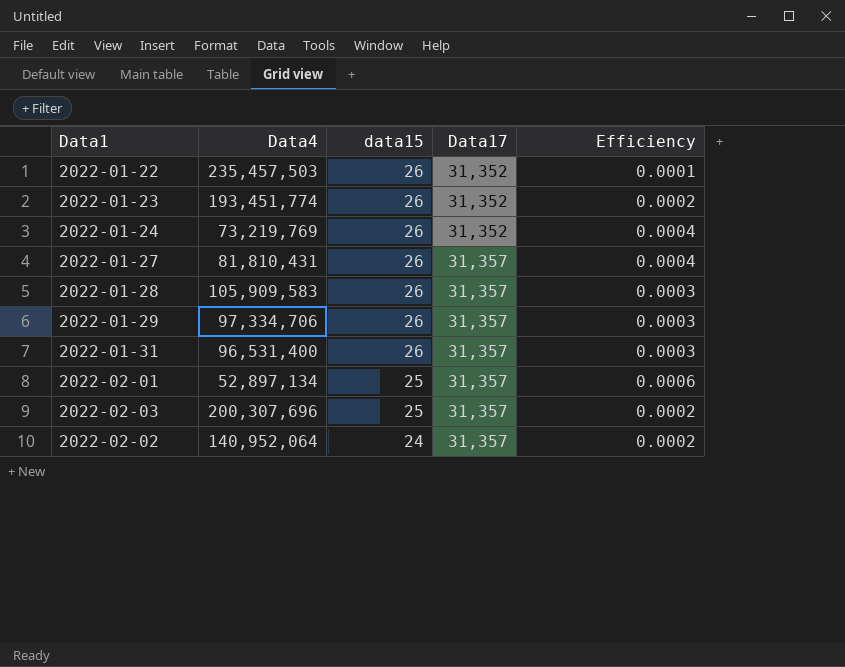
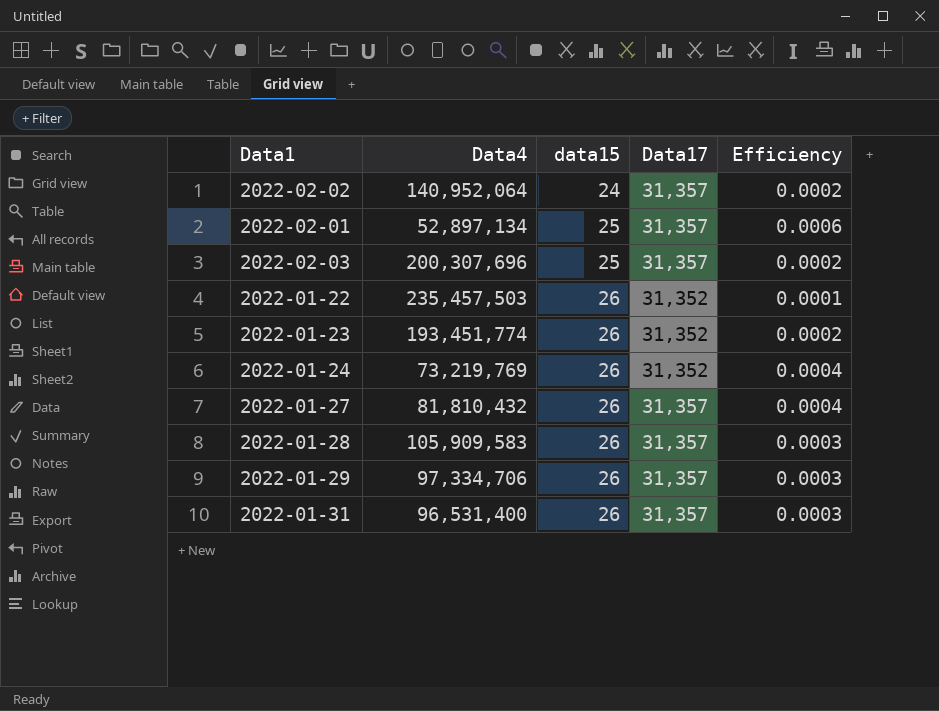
row order: data15 descending -> data15 ascending
2022-01-27 | Data4: 81,810,431 -> 81,810,432

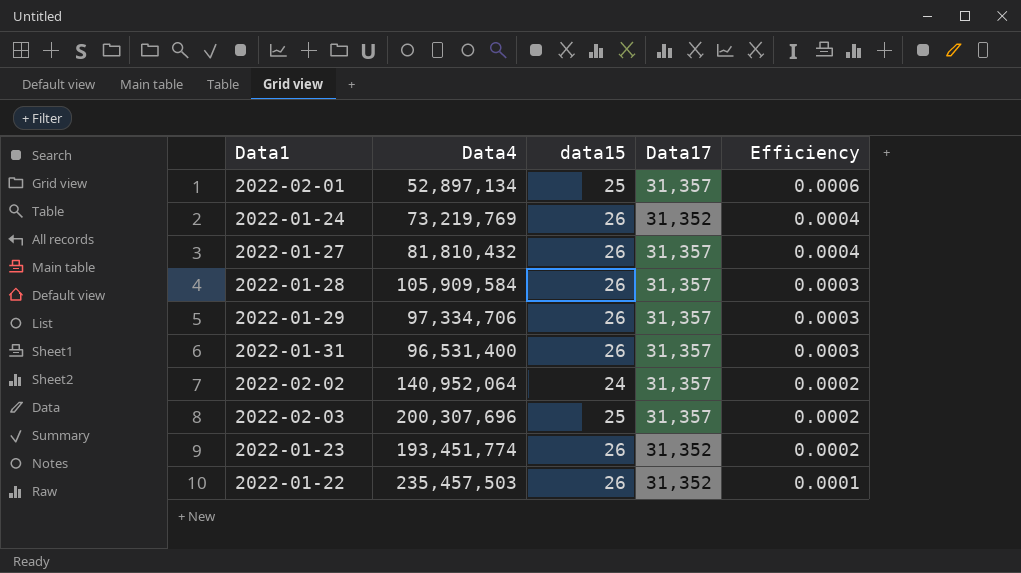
row order: data15 ascending -> Efficiency descending
2022-01-28 | Data4: 105,909,583 -> 105,909,584

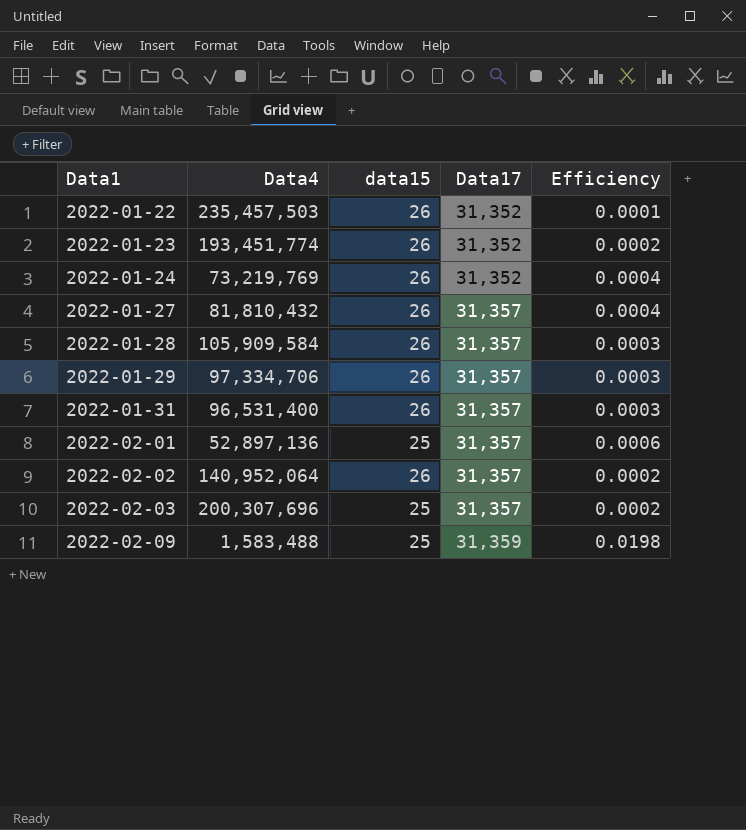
row order: Efficiency descending -> Data1 ascending
2022-02-01 | Data4: 52,897,134 -> 52,897,136
2022-02-02 | data15: 24 -> 26
row 2022-02-09: none -> 1,583,488 | 25 | 31,359 | 0.0198

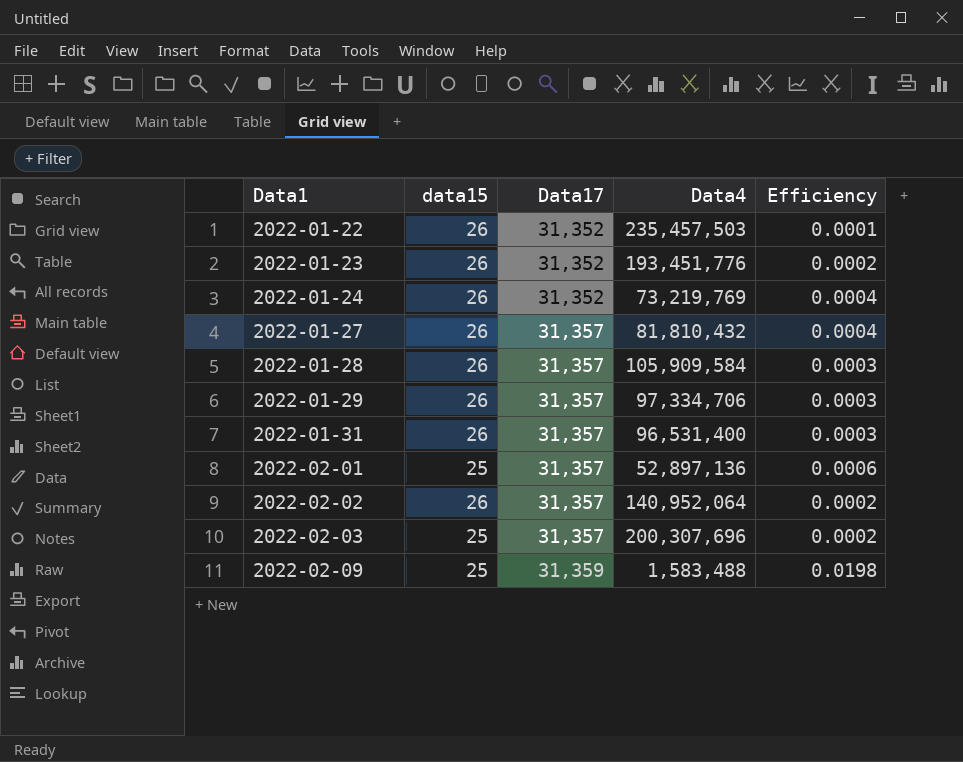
column Data4 | position: 2 -> 4
2022-01-23 | Data4: 193,451,774 -> 193,451,776

